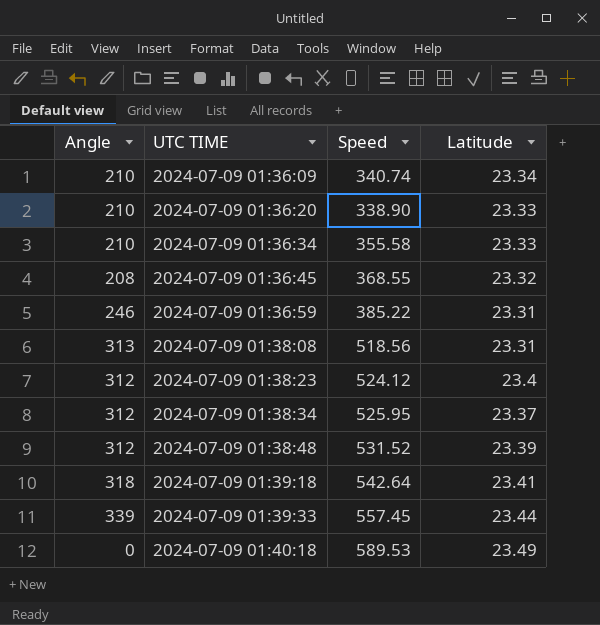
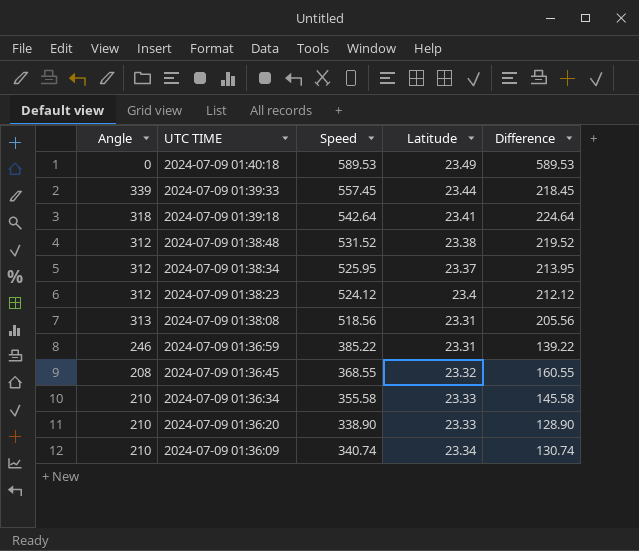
row order: UTC TIME ascending -> UTC TIME descending
column Difference | formula: none -> [Speed] - [Angle]
2024-07-09 01:38:48 | Latitude: 23.39 -> 23.38

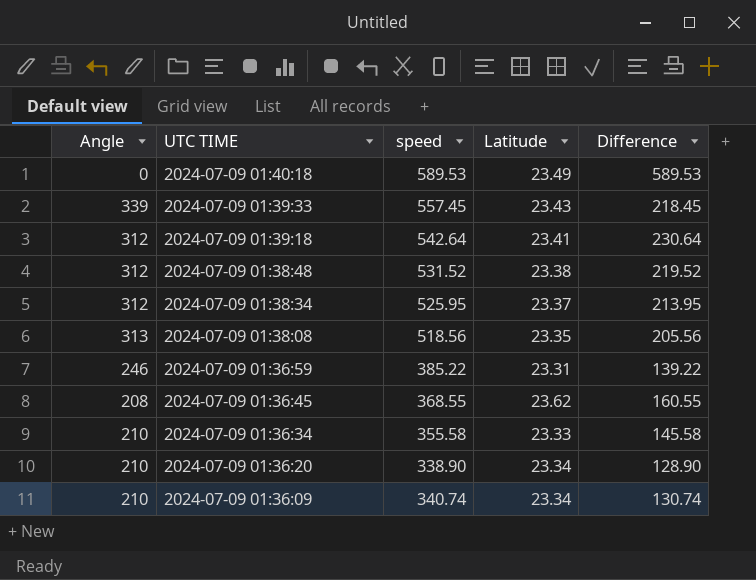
column name: Speed -> speed
row 2024-07-09 01:38:23: 312 | 524.12 | 23.4 | 212.12 -> none
2024-07-09 01:39:33 | Latitude: 23.44 -> 23.43
2024-07-09 01:39:18 | Angle: 318 -> 312
2024-07-09 01:39:18 | Difference: 224.64 -> 230.64
2024-07-09 01:38:08 | Latitude: 23.31 -> 23.35
2024-07-09 01:36:45 | Latitude: 23.32 -> 23.62
2024-07-09 01:36:20 | Latitude: 23.33 -> 23.34

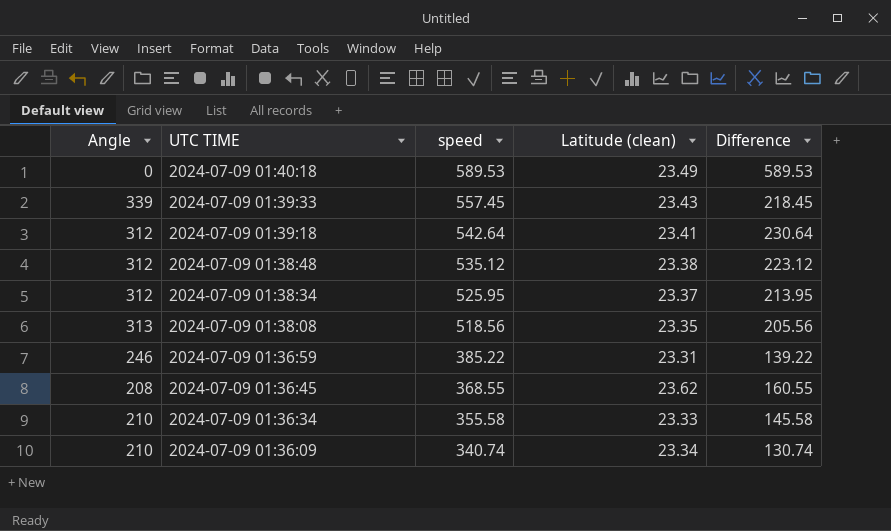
column name: Latitude -> Latitude (clean)
row 2024-07-09 01:36:20: 210 | 338.90 | 23.34 | 128.90 -> none
2024-07-09 01:38:48 | speed: 531.52 -> 535.12
2024-07-09 01:38:48 | Difference: 219.52 -> 223.12

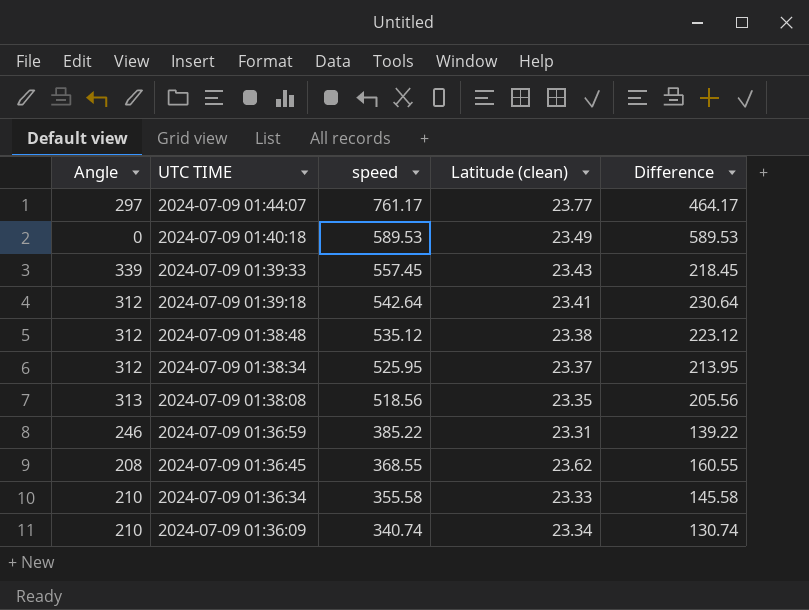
row 2024-07-09 01:44:07: none -> 297 | 761.17 | 23.77 | 464.17

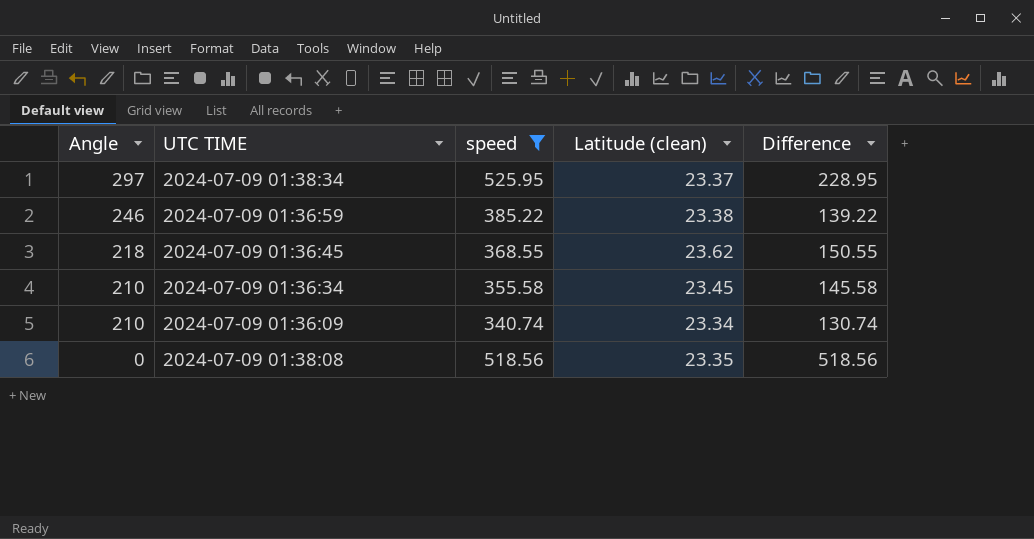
filter: none -> speed <= 525.95
row order: UTC TIME descending -> Angle descending
2024-07-09 01:38:34 | Angle: 312 -> 297
2024-07-09 01:38:34 | Difference: 213.95 -> 228.95
2024-07-09 01:36:59 | Latitude (clean): 23.31 -> 23.38
2024-07-09 01:36:45 | Angle: 208 -> 218
2024-07-09 01:36:45 | Difference: 160.55 -> 150.55
2024-07-09 01:36:34 | Latitude (clean): 23.33 -> 23.45
2024-07-09 01:38:08 | Angle: 313 -> 0
2024-07-09 01:38:08 | Difference: 205.56 -> 518.56

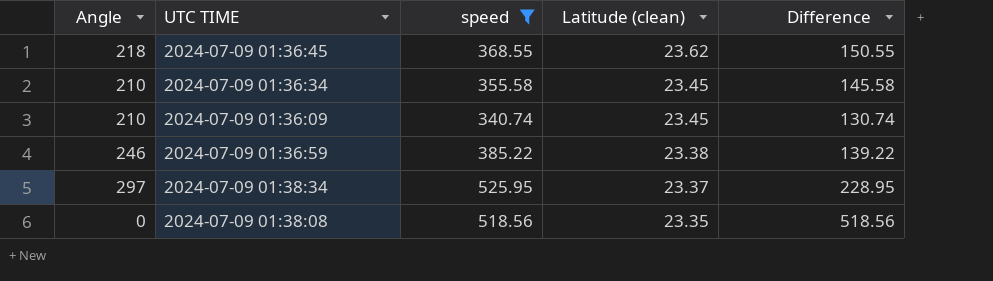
row order: Angle descending -> Latitude (clean) descending
2024-07-09 01:36:09 | Latitude (clean): 23.34 -> 23.45

